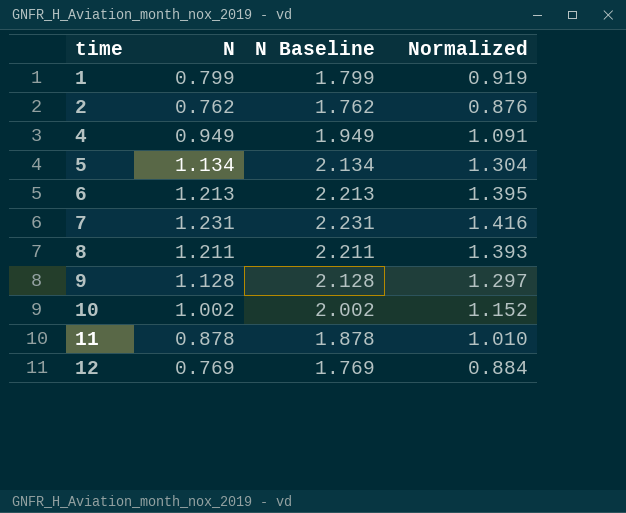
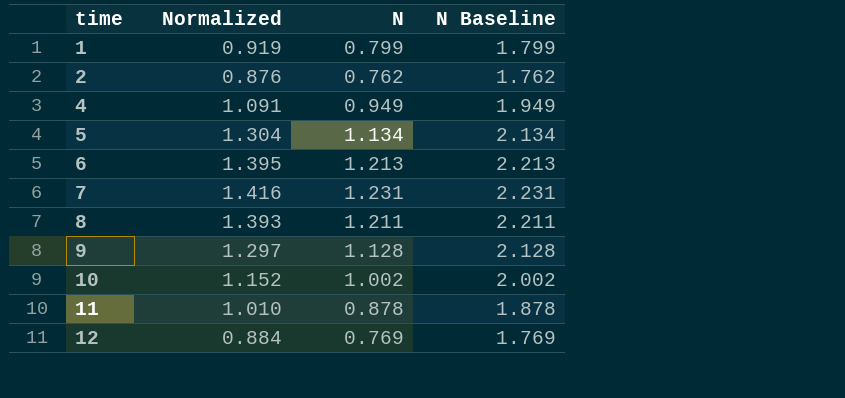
column Normalized | position: 4 -> 2

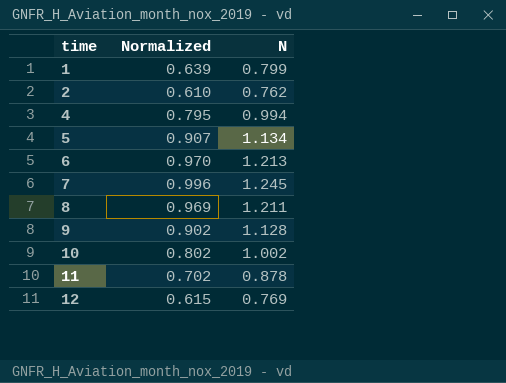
column N Baseline | formula: [N] + 1 -> none
column Normalized | formula: [N] * 1.15 -> [N] * 0.8
4 | N: 0.949 -> 0.994
7 | N: 1.231 -> 1.245

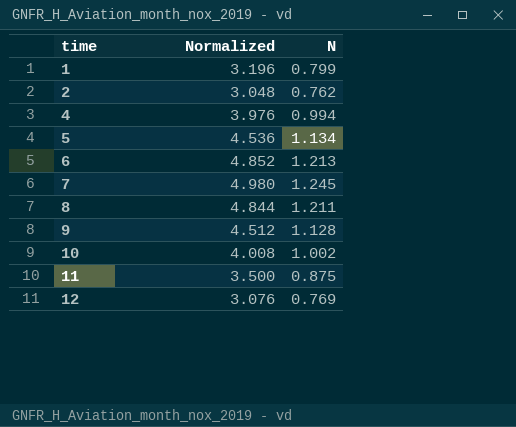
column Normalized | formula: [N] * 0.8 -> [N] * 4
11 | N: 0.878 -> 0.875

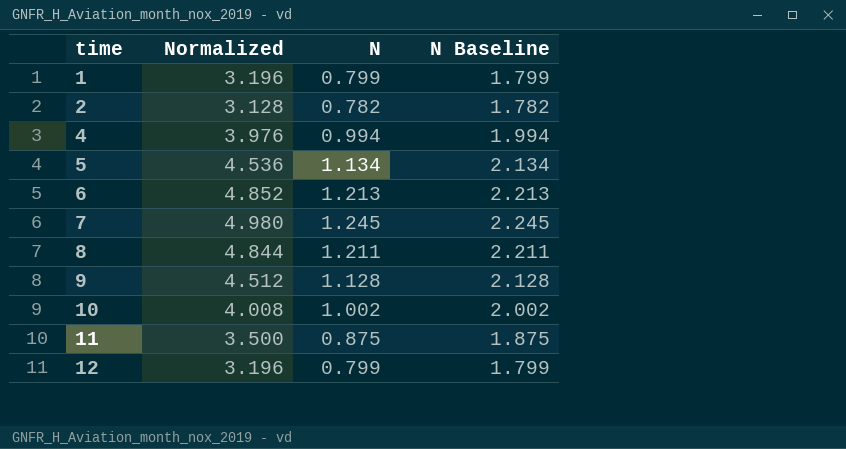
column N Baseline | formula: none -> [N] + 1
2 | Normalized: 3.048 -> 3.128
2 | N: 0.762 -> 0.782
12 | Normalized: 3.076 -> 3.196
12 | N: 0.769 -> 0.799

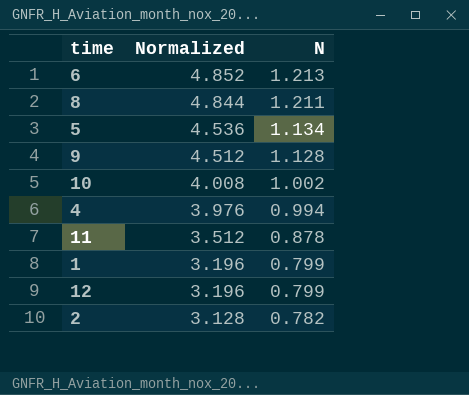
row order: time ascending -> Normalized descending
column N Baseline | formula: [N] + 1 -> none
row 7: 4.980 | 1.245 | 2.245 -> none
11 | Normalized: 3.500 -> 3.512
11 | N: 0.875 -> 0.878

